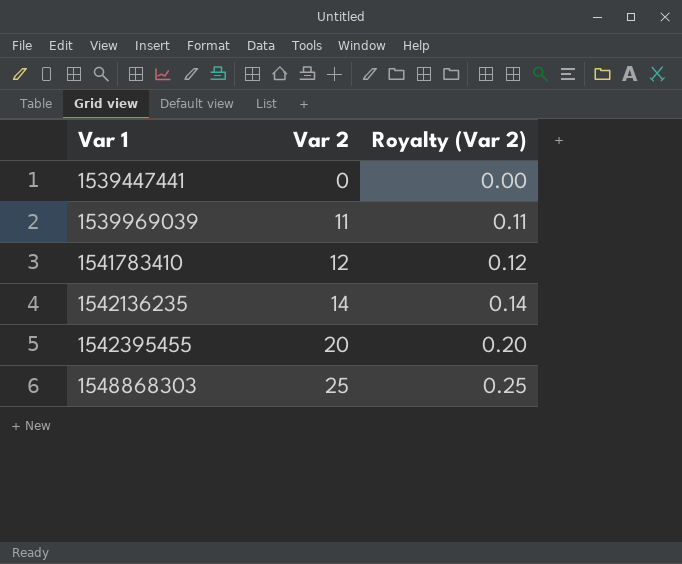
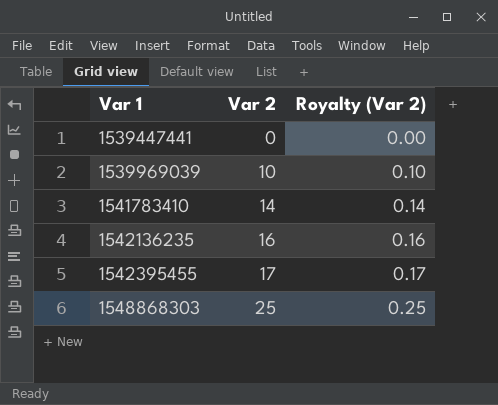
1539969039 | Var 2: 11 -> 10
1539969039 | Royalty (Var 2): 0.11 -> 0.10
1541783410 | Var 2: 12 -> 14
1541783410 | Royalty (Var 2): 0.12 -> 0.14
1542136235 | Var 2: 14 -> 16
1542136235 | Royalty (Var 2): 0.14 -> 0.16
1542395455 | Var 2: 20 -> 17
1542395455 | Royalty (Var 2): 0.20 -> 0.17

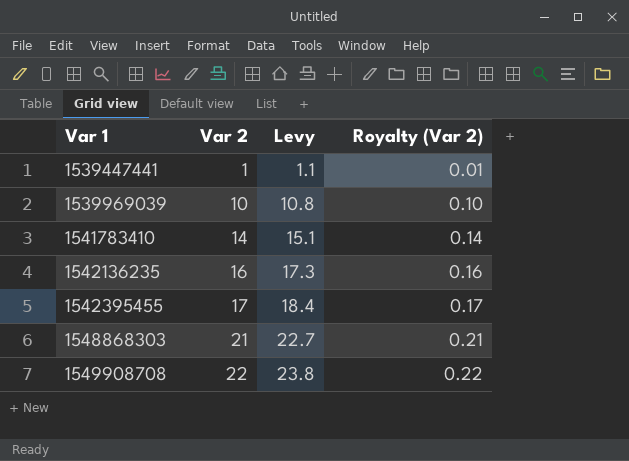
column Levy | formula: none -> [Var 2] * 1.08
1539447441 | Var 2: 0 -> 1
1539447441 | Royalty (Var 2): 0.00 -> 0.01
1548868303 | Var 2: 25 -> 21
1548868303 | Royalty (Var 2): 0.25 -> 0.21
row 1549908708: none -> 22 | 23.8 | 0.22

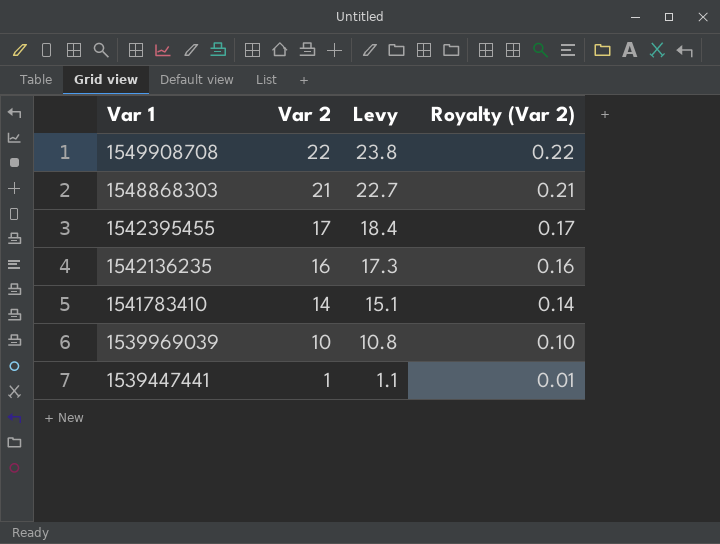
row order: Var 1 ascending -> Var 1 descending

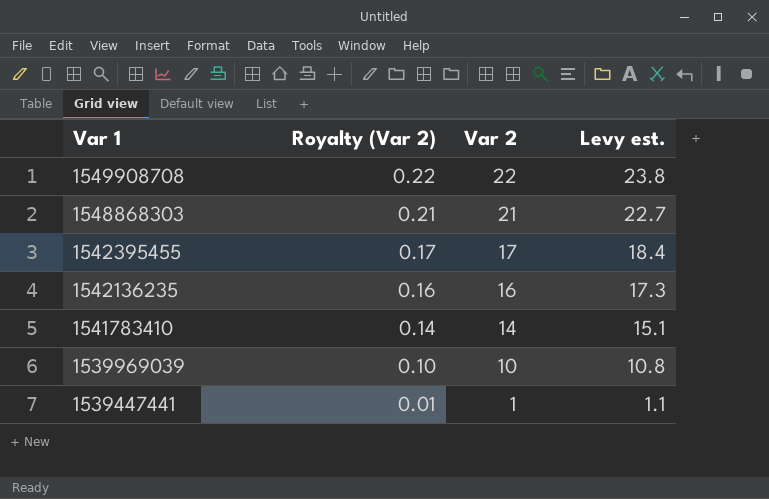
column Royalty (Var 2) | position: 4 -> 2
column name: Levy -> Levy est.

